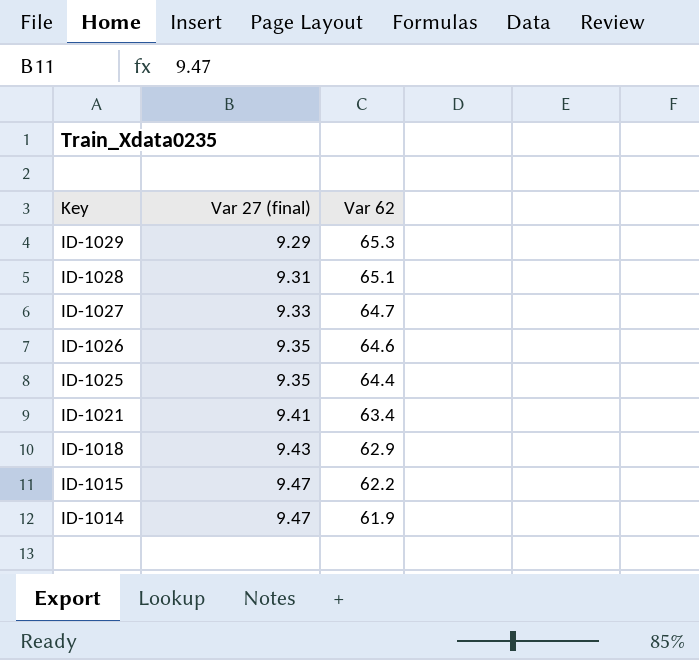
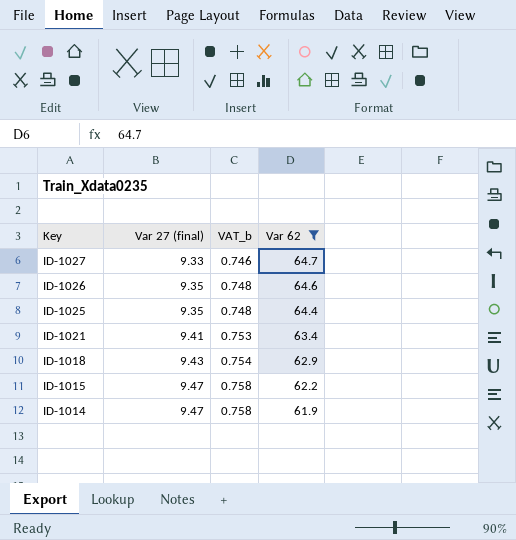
filter: none -> Var 62 <= 64.7
column VAT_b | formula: none -> [Var 27 (final)] * 0.08

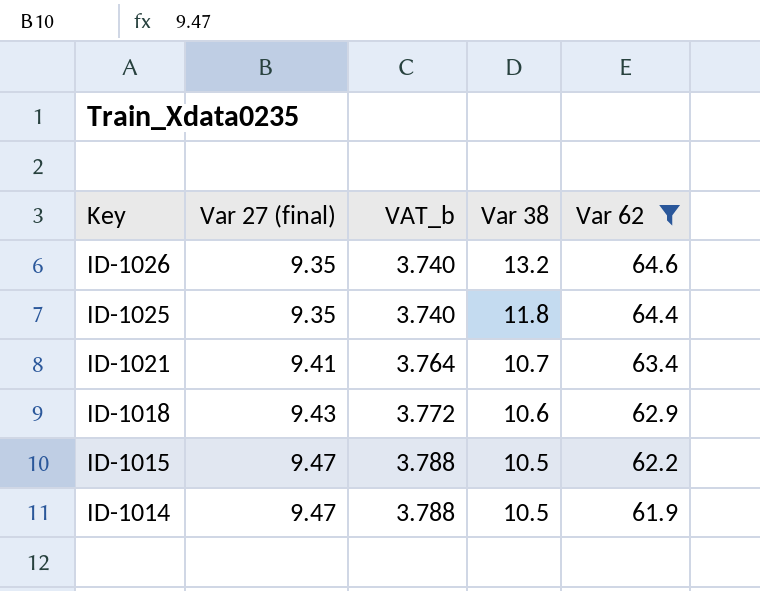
column VAT_b | formula: [Var 27 (final)] * 0.08 -> [Var 27 (final)] * 0.4
column Var 38 | position: none -> 4
row ID-1027: 9.33 | 0.746 | 64.7 -> none

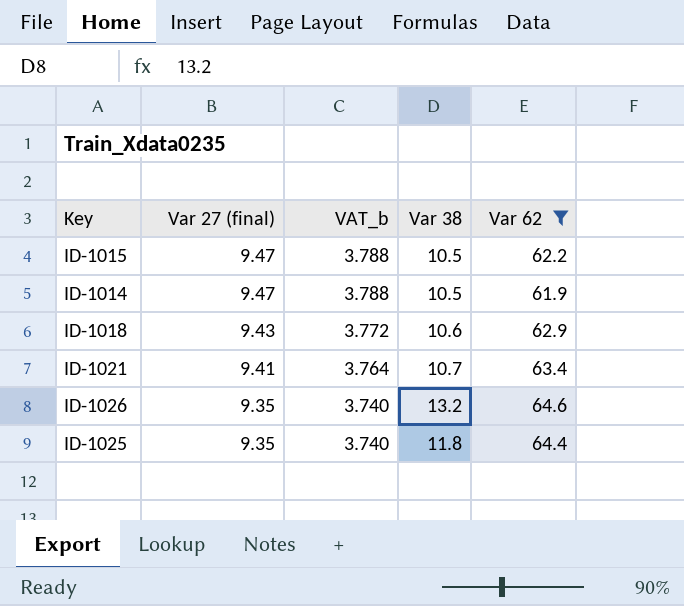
row order: Key descending -> Var 27 (final) descending

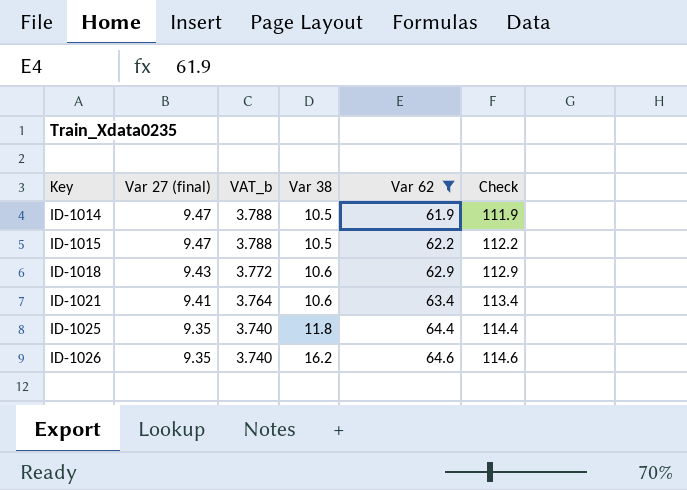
row order: Var 27 (final) descending -> Key ascending
column Check | formula: none -> [Var 62] + 50
ID-1021 | Var 38: 10.7 -> 10.6
ID-1026 | Var 38: 13.2 -> 16.2

